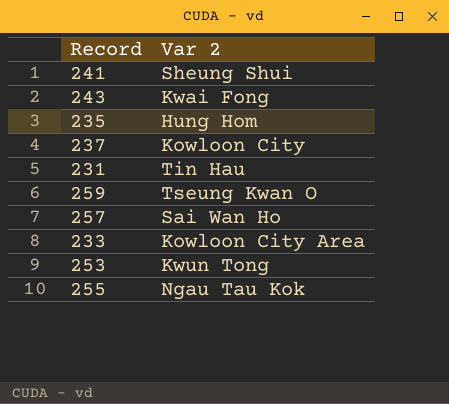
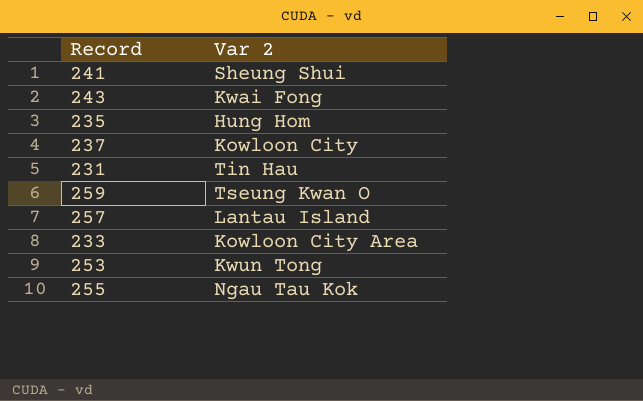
257 | Var 2: Sai Wan Ho -> Lantau Island

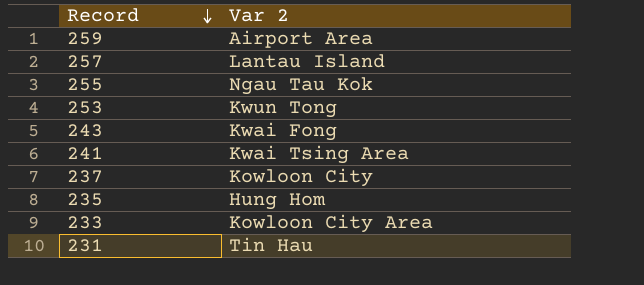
row order: none -> Record descending
259 | Var 2: Tseung Kwan O -> Airport Area
241 | Var 2: Sheung Shui -> Kwai Tsing Area

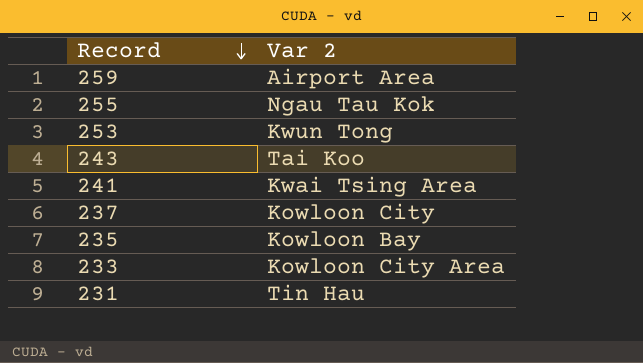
row 257: Lantau Island -> none
243 | Var 2: Kwai Fong -> Tai Koo
235 | Var 2: Hung Hom -> Kowloon Bay

